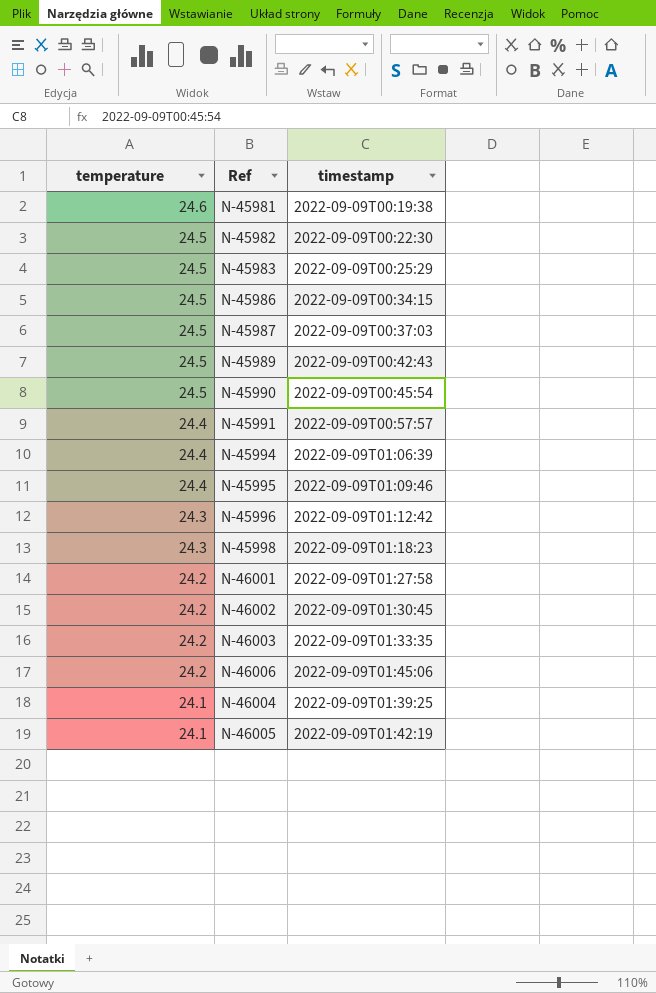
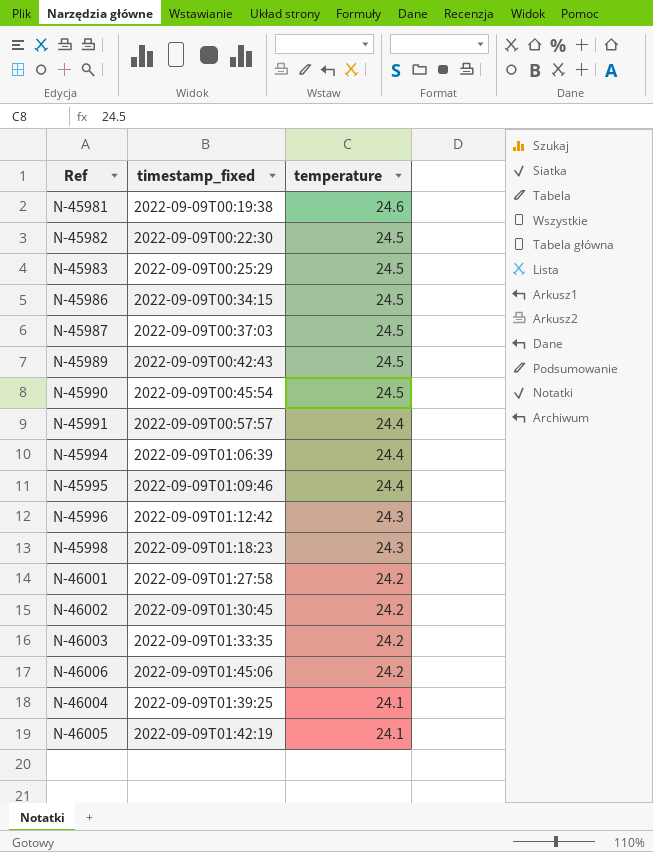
column name: timestamp -> timestamp_fixed
column temperature | position: 1 -> 3

